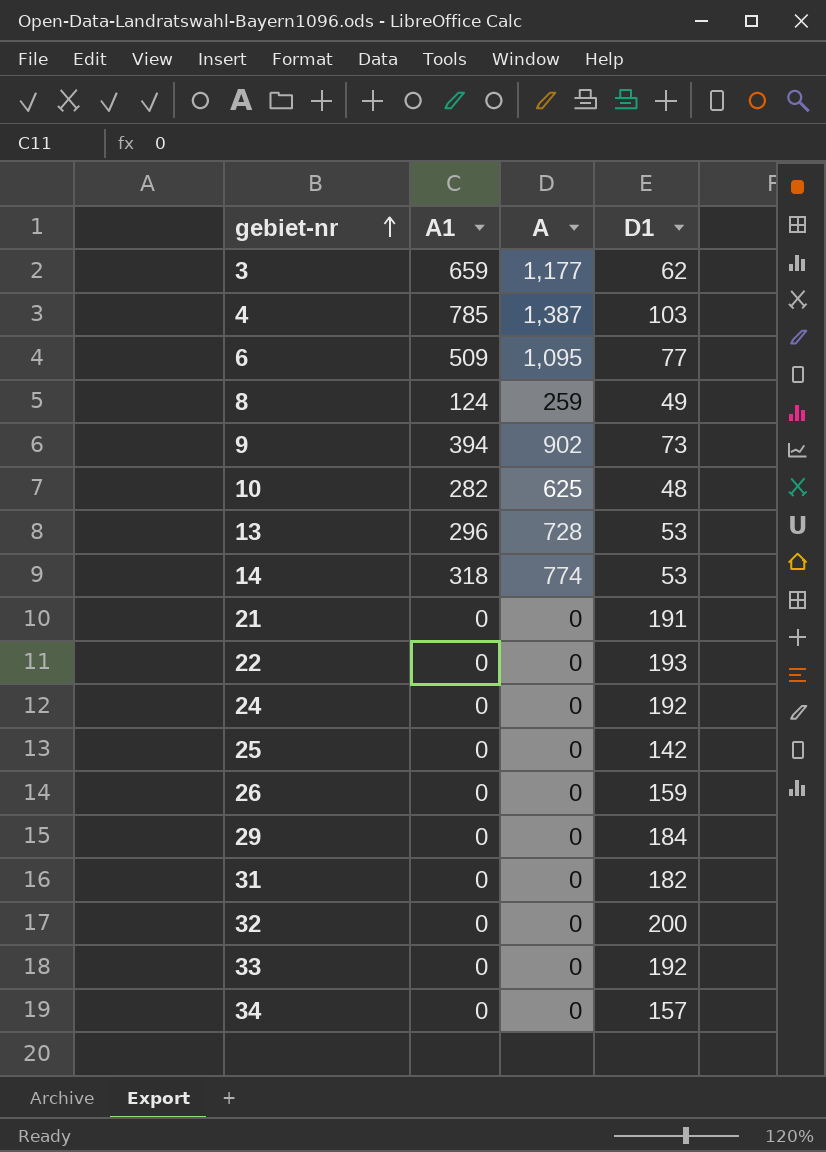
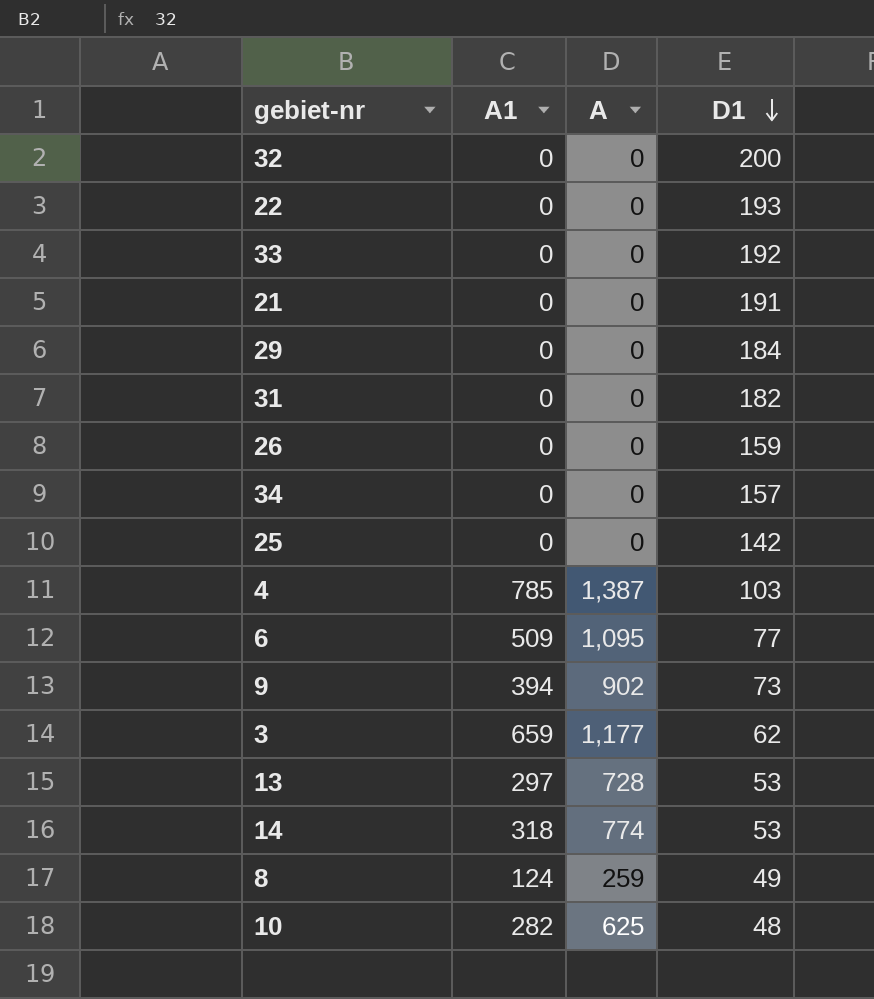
row order: gebiet-nr ascending -> D1 descending
row 24: 0 | 0 | 192 -> none
13 | A1: 296 -> 297

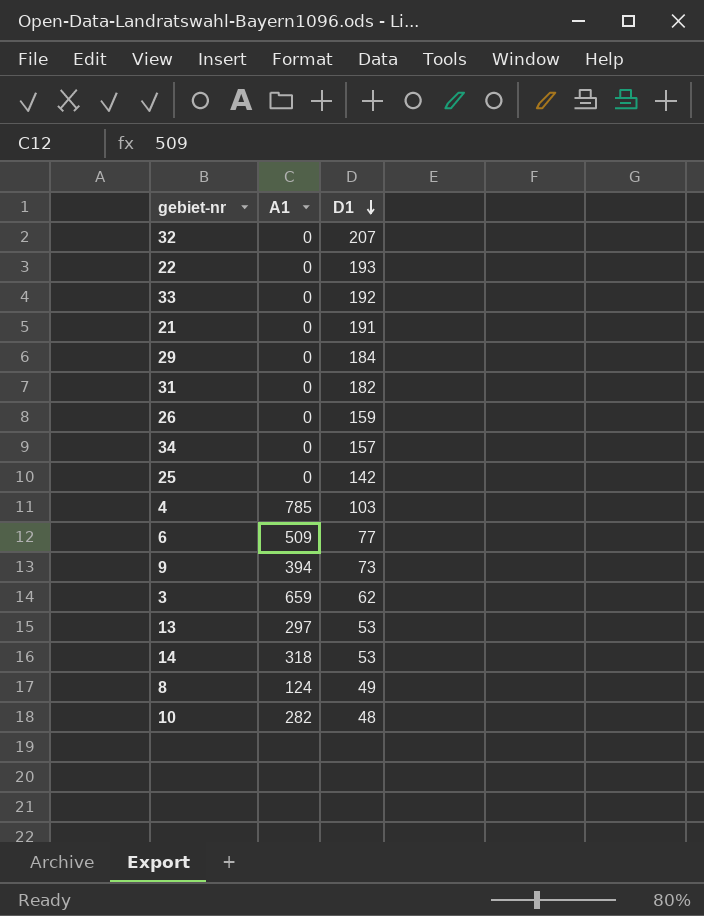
column A | position: 3 -> none
32 | D1: 200 -> 207

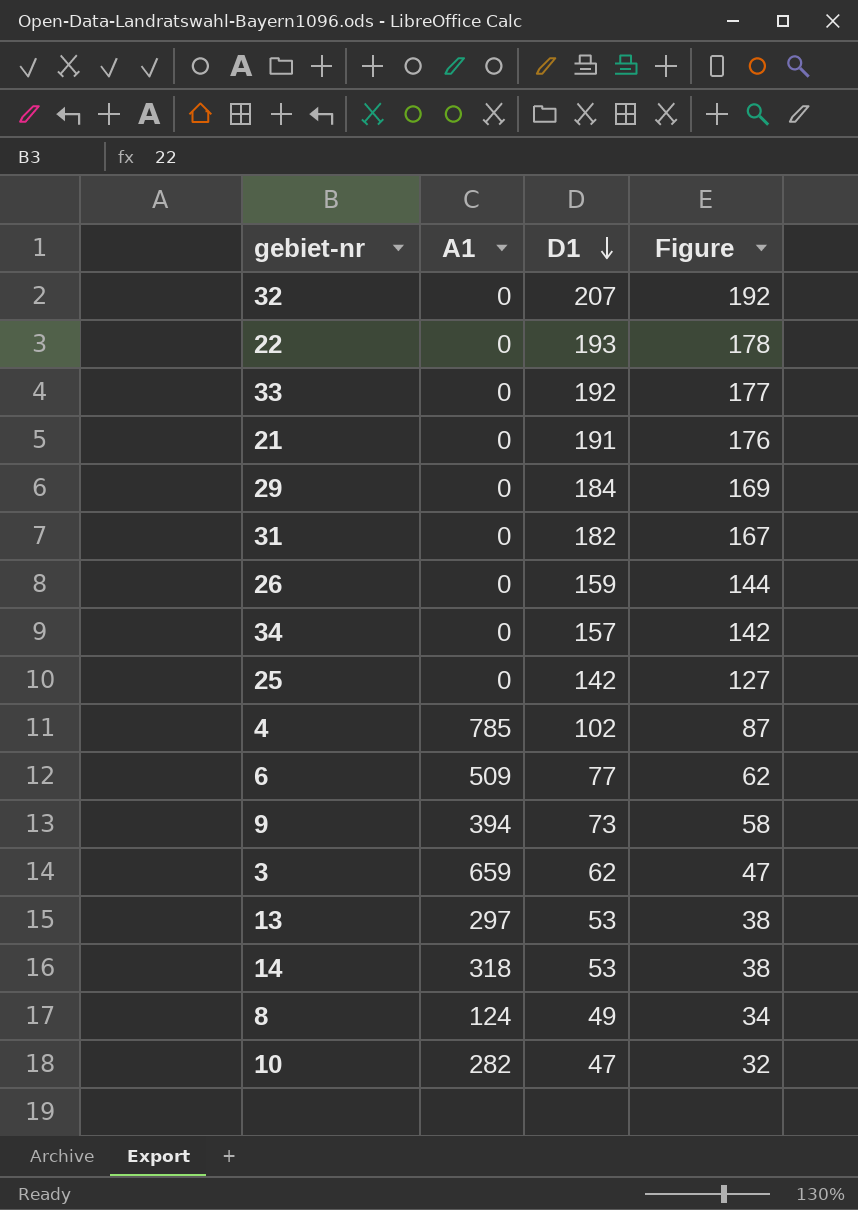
column Figure | formula: none -> [D1] - 15
4 | D1: 103 -> 102
10 | D1: 48 -> 47

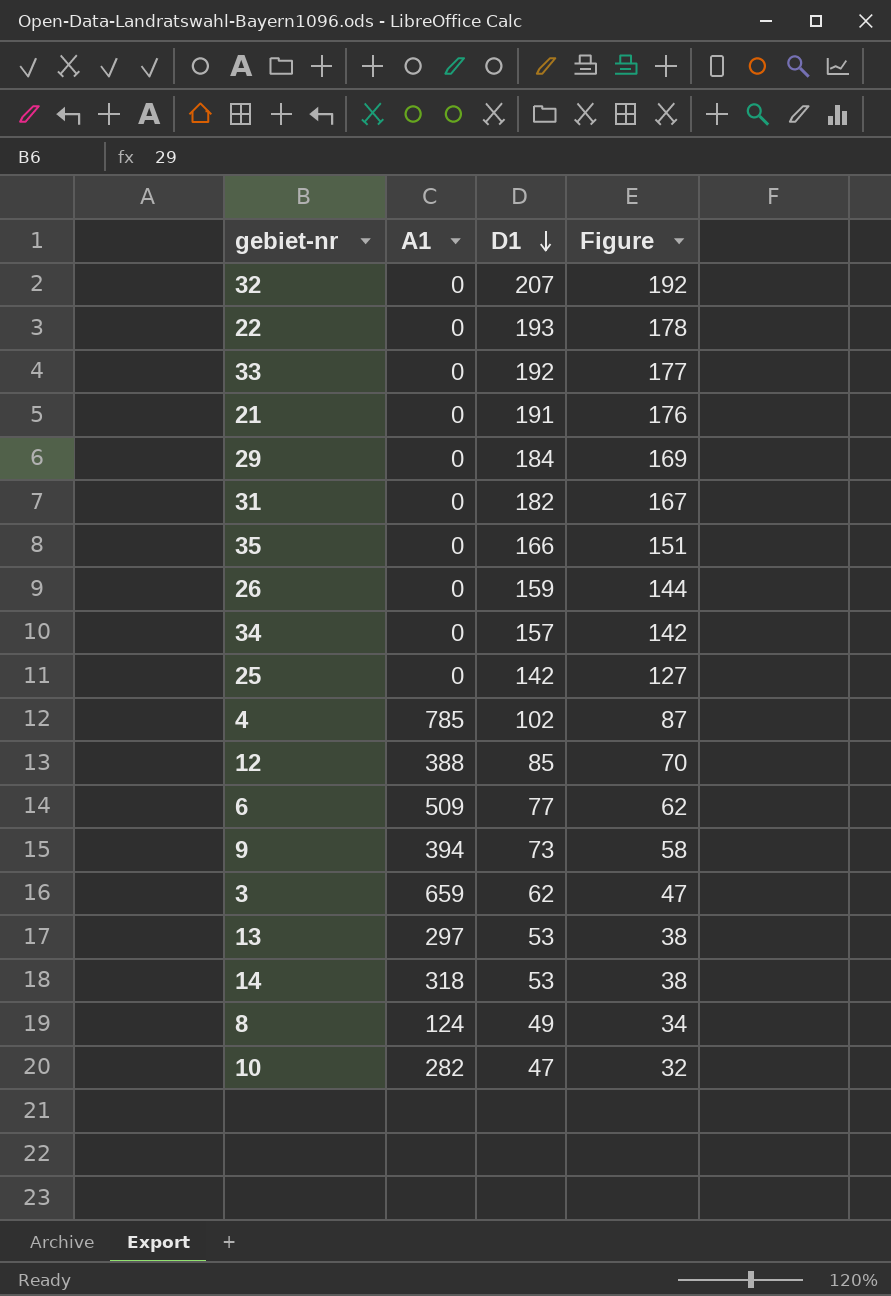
row 35: none -> 0 | 166 | 151
row 12: none -> 388 | 85 | 70

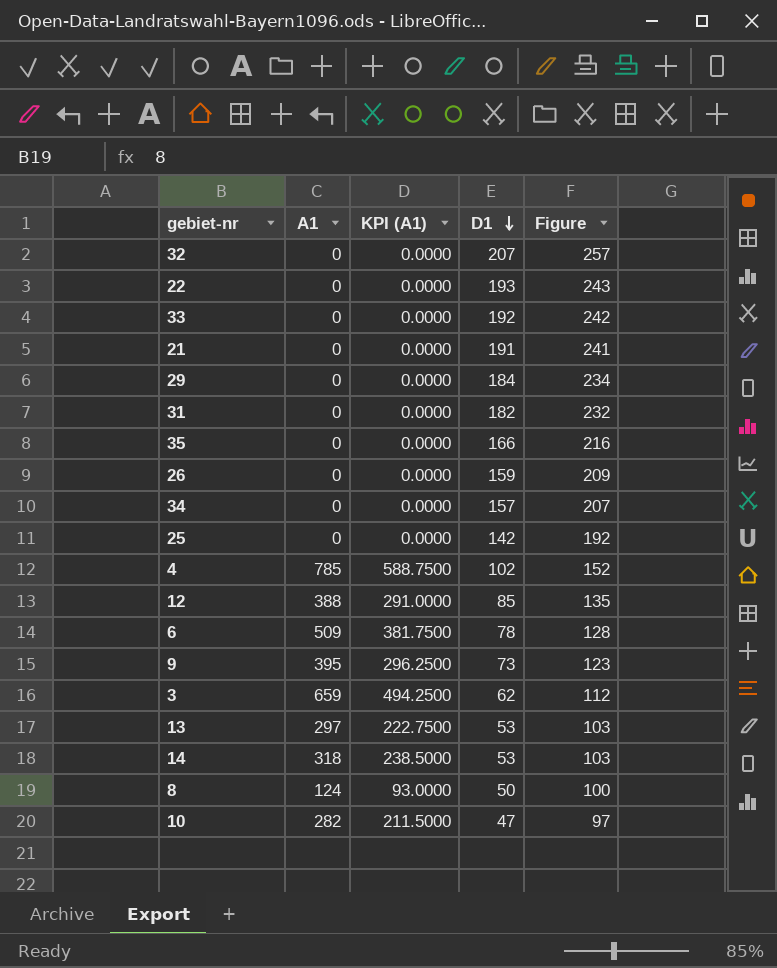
column KPI (A1) | formula: none -> [A1] * 0.75
column Figure | formula: [D1] - 15 -> [D1] + 50
6 | D1: 77 -> 78
9 | A1: 394 -> 395
8 | D1: 49 -> 50

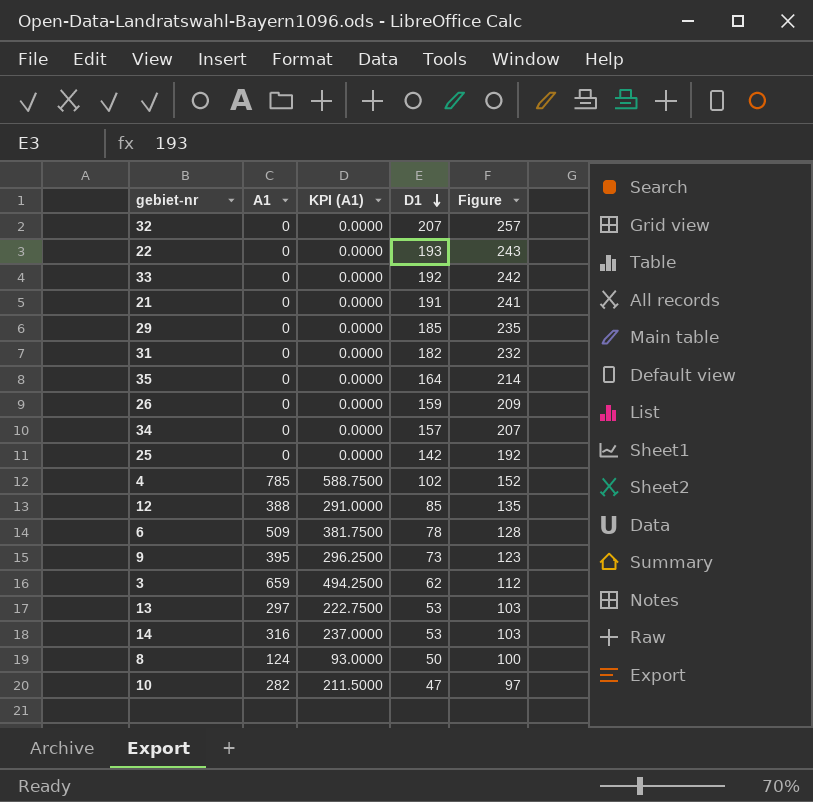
29 | D1: 184 -> 185
29 | Figure: 234 -> 235
35 | D1: 166 -> 164
35 | Figure: 216 -> 214
14 | A1: 318 -> 316
14 | KPI (A1): 238.5000 -> 237.0000

